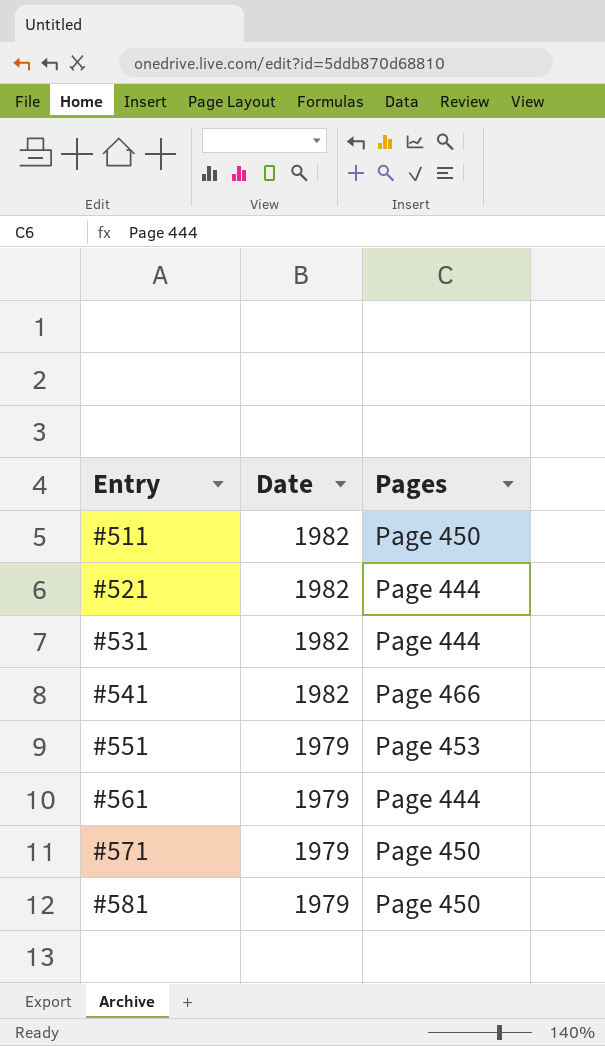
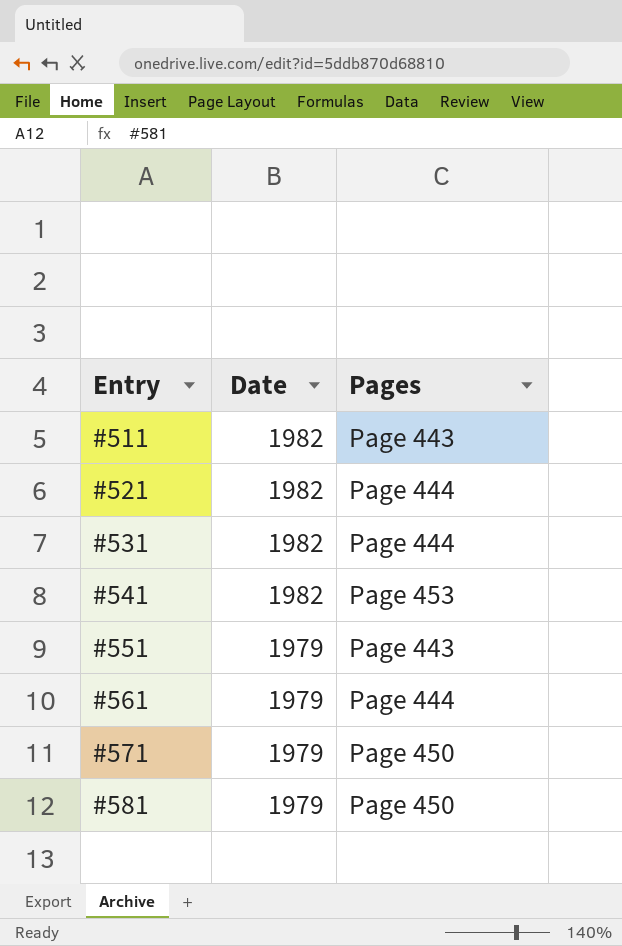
#511 | Pages: Page 450 -> Page 443
#541 | Pages: Page 466 -> Page 453
#551 | Pages: Page 453 -> Page 443

